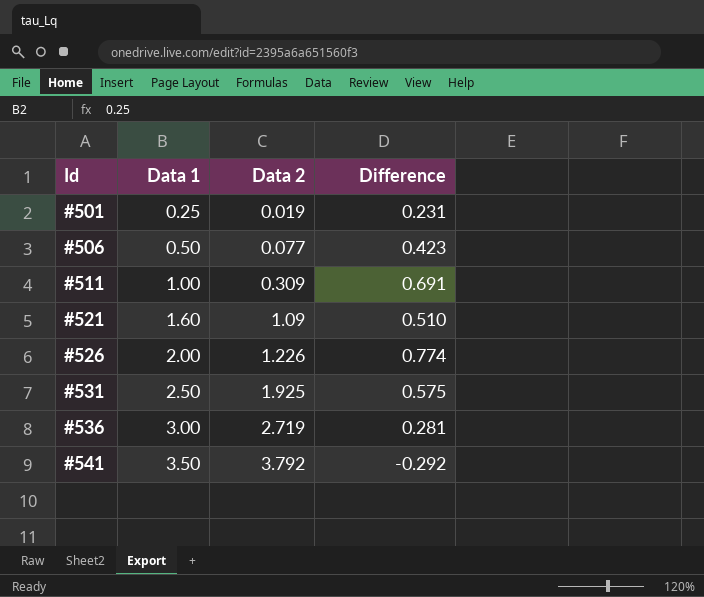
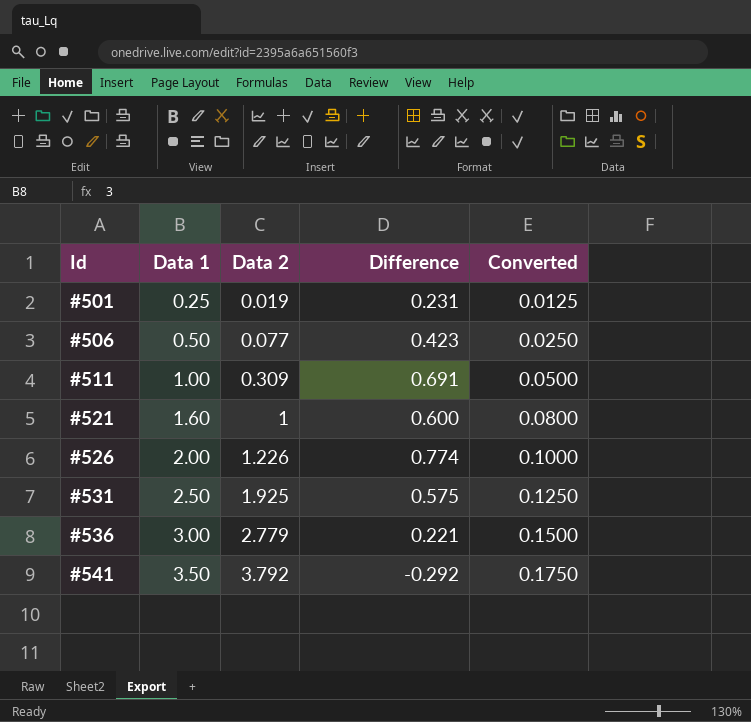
column Converted | formula: none -> [Data 1] * 0.05
#521 | Data 2: 1.09 -> 1
#521 | Difference: 0.510 -> 0.600
#536 | Data 2: 2.719 -> 2.779
#536 | Difference: 0.281 -> 0.221

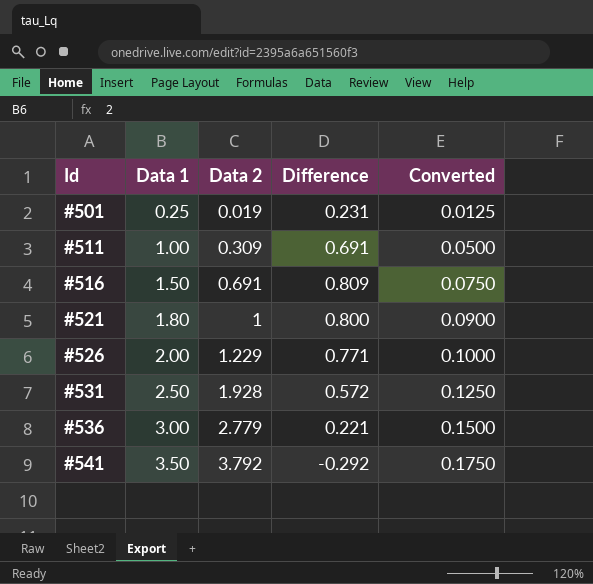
row #506: 0.50 | 0.077 | 0.423 | 0.0250 -> none
row #516: none -> 1.50 | 0.691 | 0.809 | 0.0750
#521 | Data 1: 1.60 -> 1.80
#521 | Difference: 0.600 -> 0.800
#521 | Converted: 0.0800 -> 0.0900
#526 | Data 2: 1.226 -> 1.229
#526 | Difference: 0.774 -> 0.771
#531 | Data 2: 1.925 -> 1.928
#531 | Difference: 0.575 -> 0.572

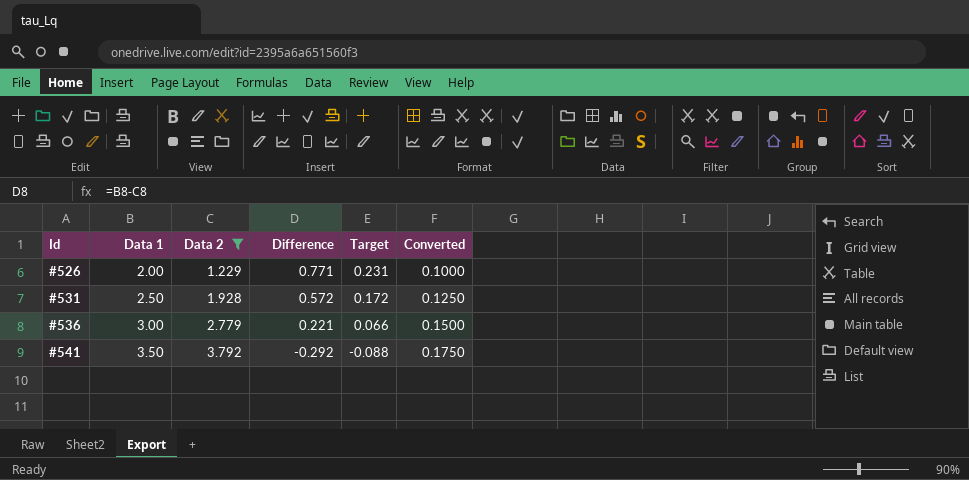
filter: none -> Data 2 >= 1.229
column Target | formula: none -> [Difference] * 0.3

